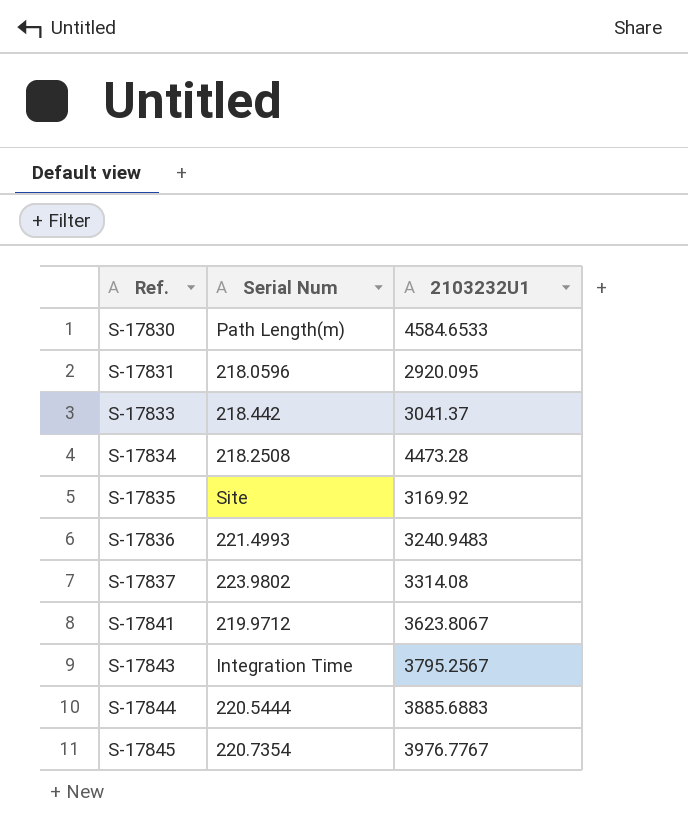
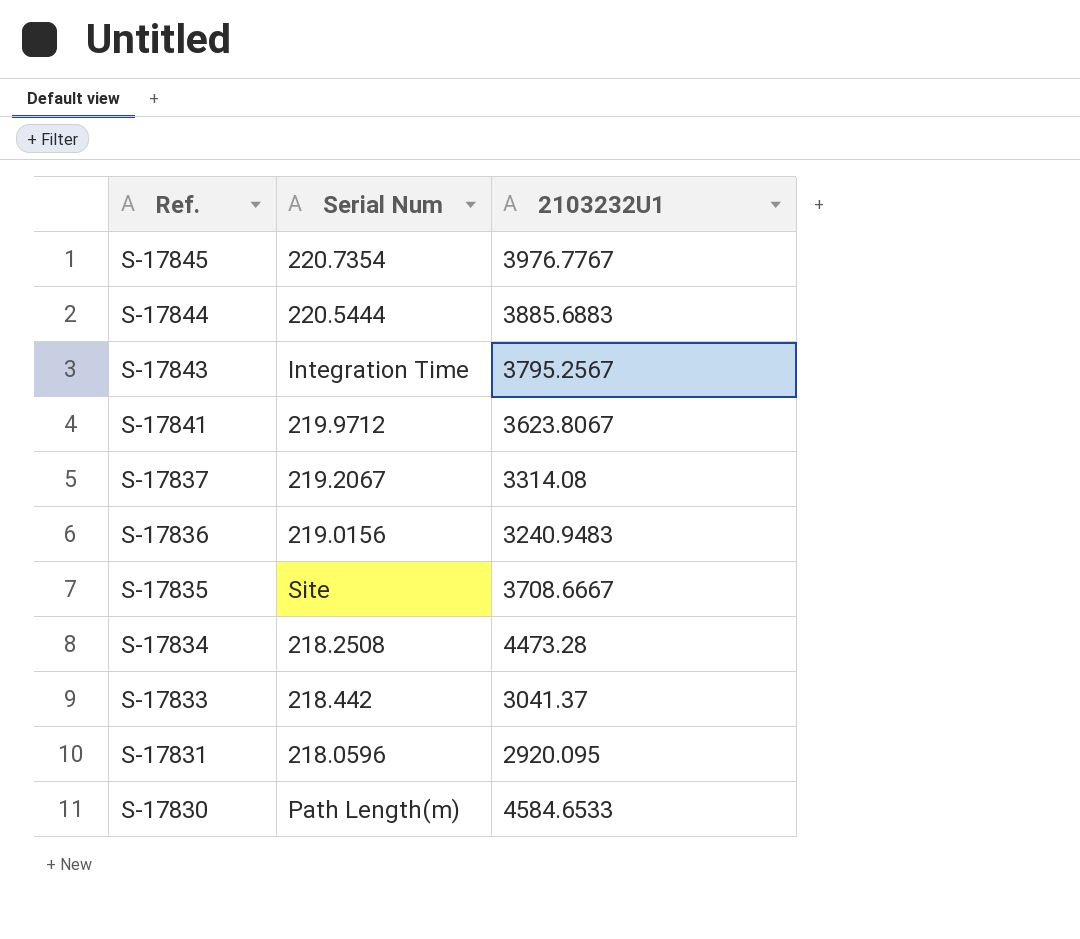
row order: Ref. ascending -> Ref. descending
S-17837 | Serial Num: 223.9802 -> 219.2067
S-17836 | Serial Num: 221.4993 -> 219.0156
S-17835 | 2103232U1: 3169.92 -> 3708.6667

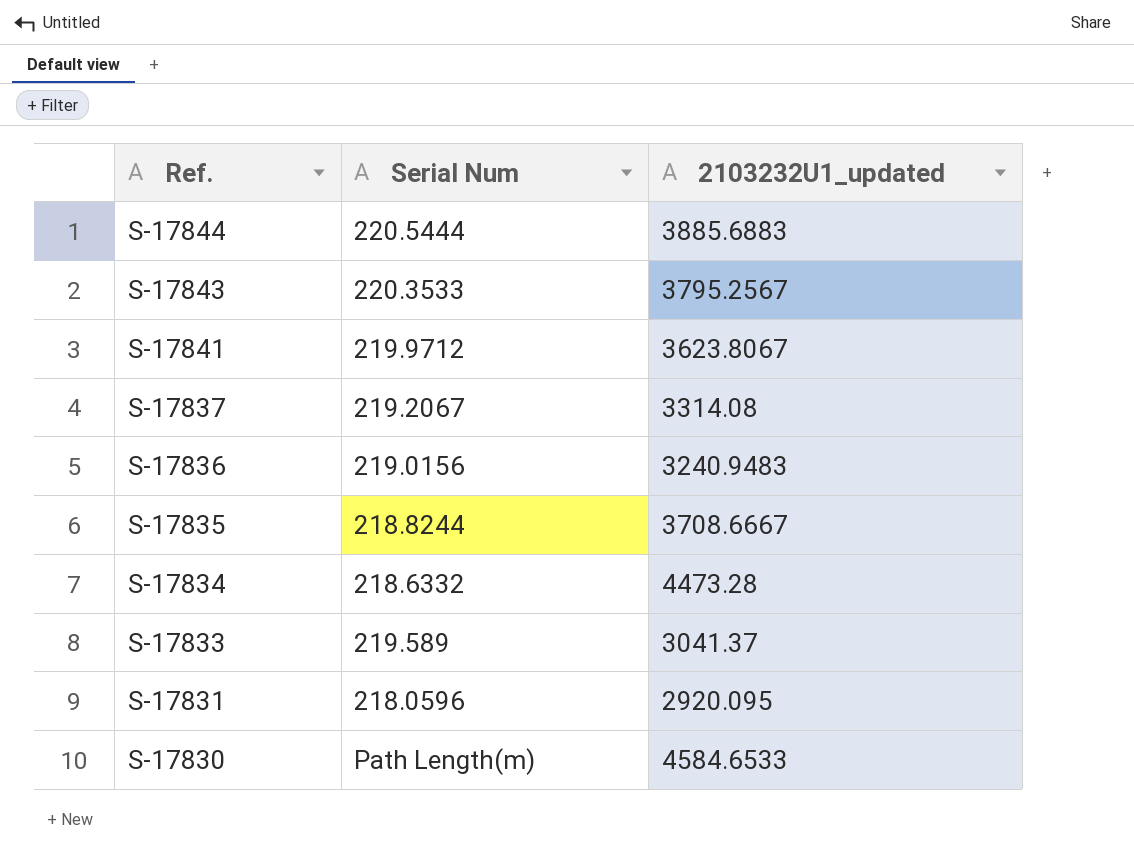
column name: 2103232U1 -> 2103232U1_updated
row S-17845: 220.7354 | 3976.7767 -> none
S-17843 | Serial Num: Integration Time -> 220.3533
S-17835 | Serial Num: Site -> 218.8244
S-17834 | Serial Num: 218.2508 -> 218.6332
S-17833 | Serial Num: 218.442 -> 219.589

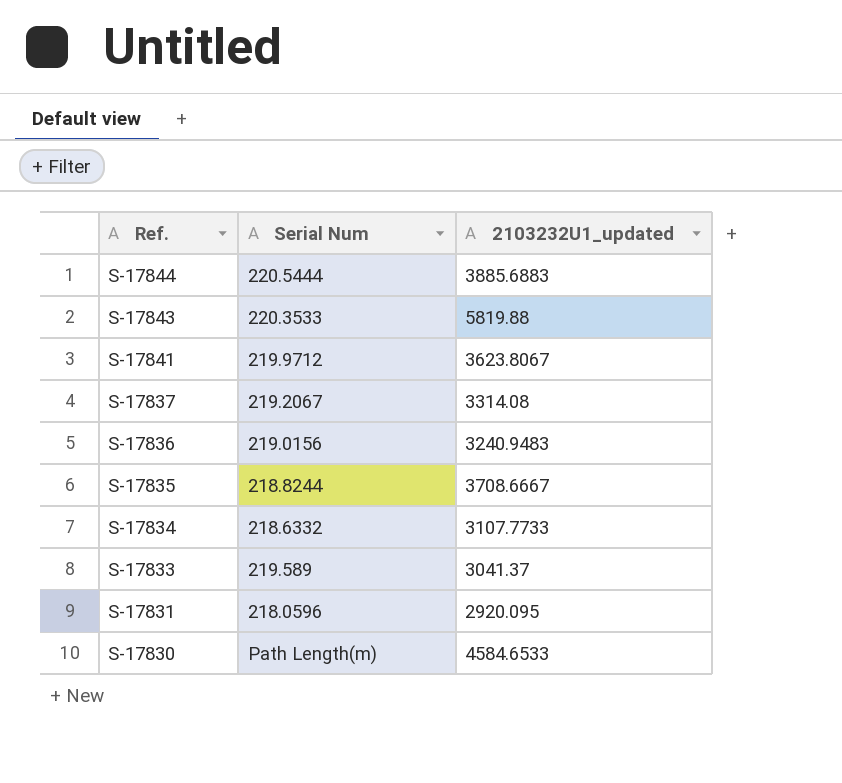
S-17843 | 2103232U1_updated: 3795.2567 -> 5819.88
S-17834 | 2103232U1_updated: 4473.28 -> 3107.7733

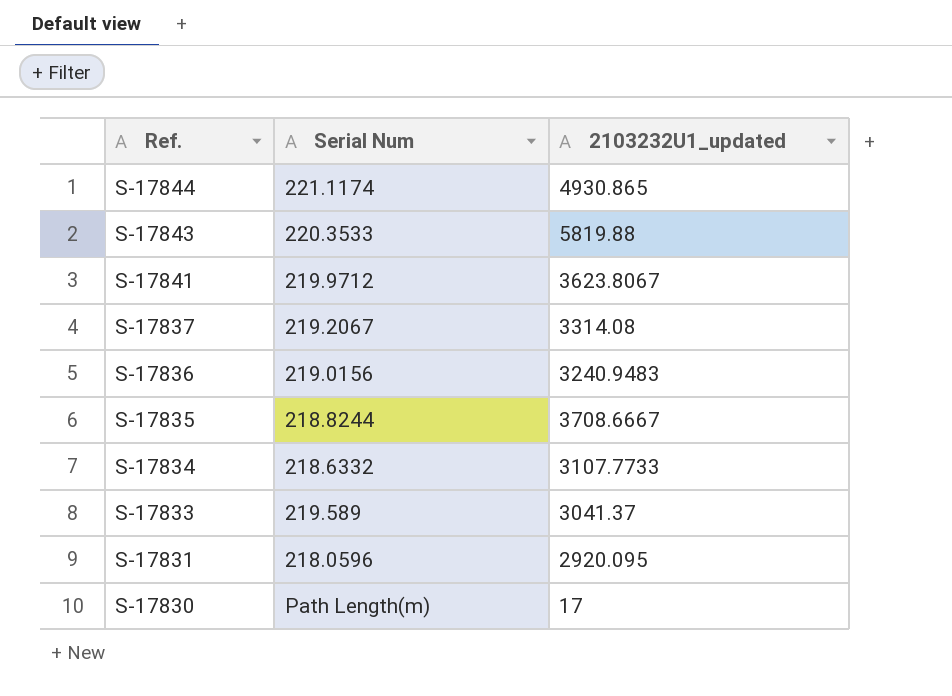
S-17844 | Serial Num: 220.5444 -> 221.1174
S-17844 | 2103232U1_updated: 3885.6883 -> 4930.865
S-17830 | 2103232U1_updated: 4584.6533 -> 17

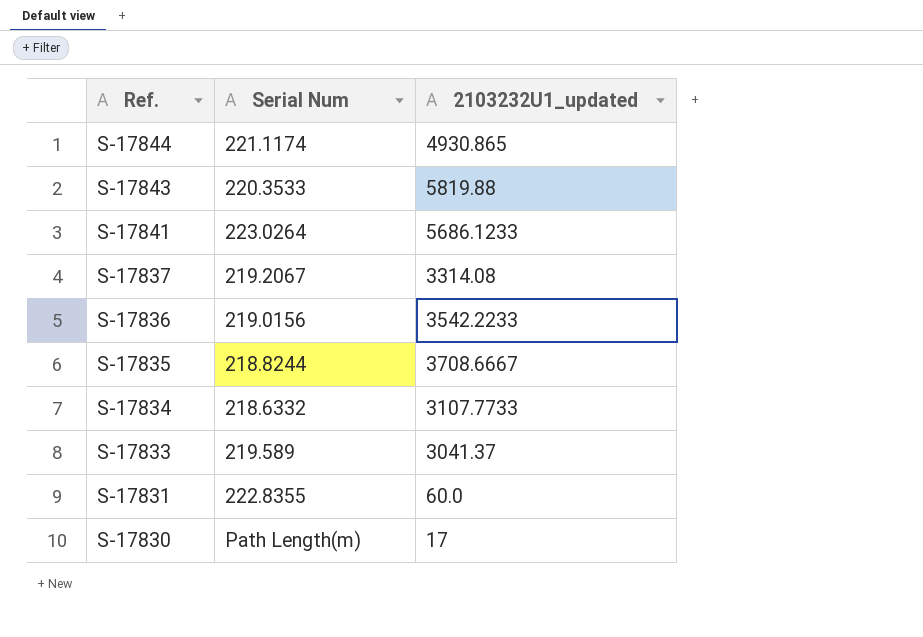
S-17841 | Serial Num: 219.9712 -> 223.0264
S-17841 | 2103232U1_updated: 3623.8067 -> 5686.1233
S-17836 | 2103232U1_updated: 3240.9483 -> 3542.2233
S-17831 | Serial Num: 218.0596 -> 222.8355
S-17831 | 2103232U1_updated: 2920.095 -> 60.0

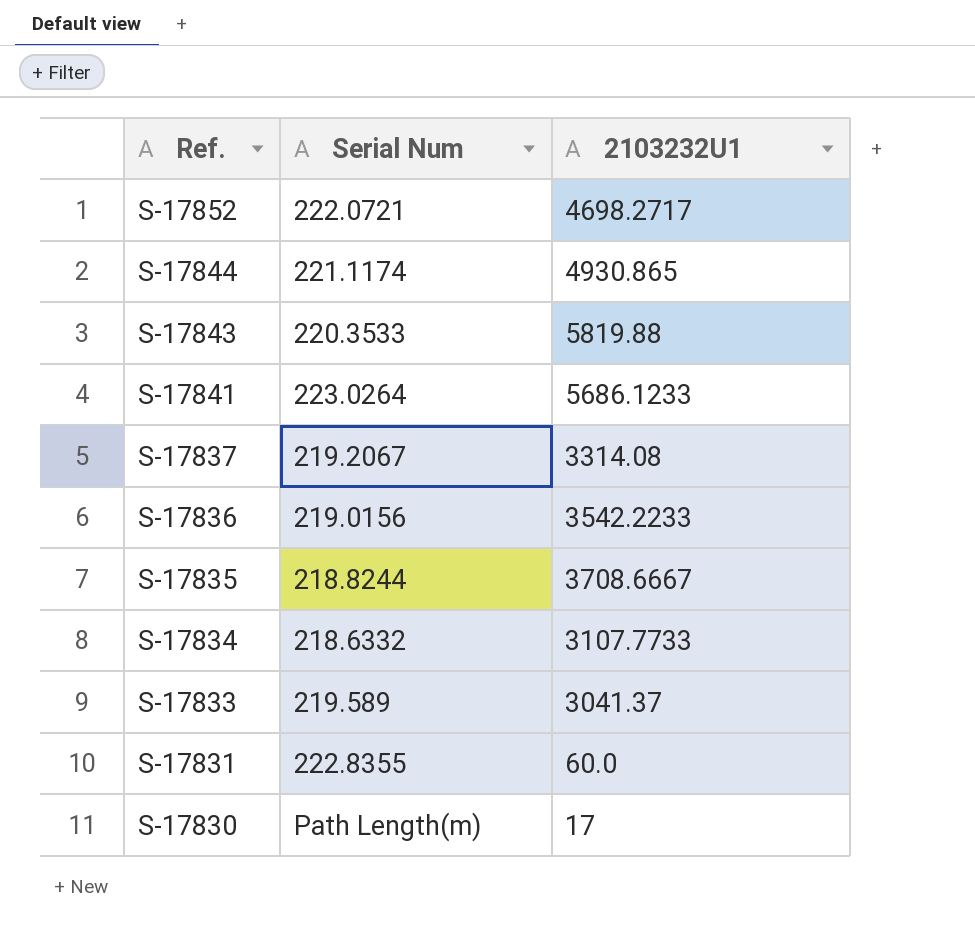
column name: 2103232U1_updated -> 2103232U1
row S-17852: none -> 222.0721 | 4698.2717

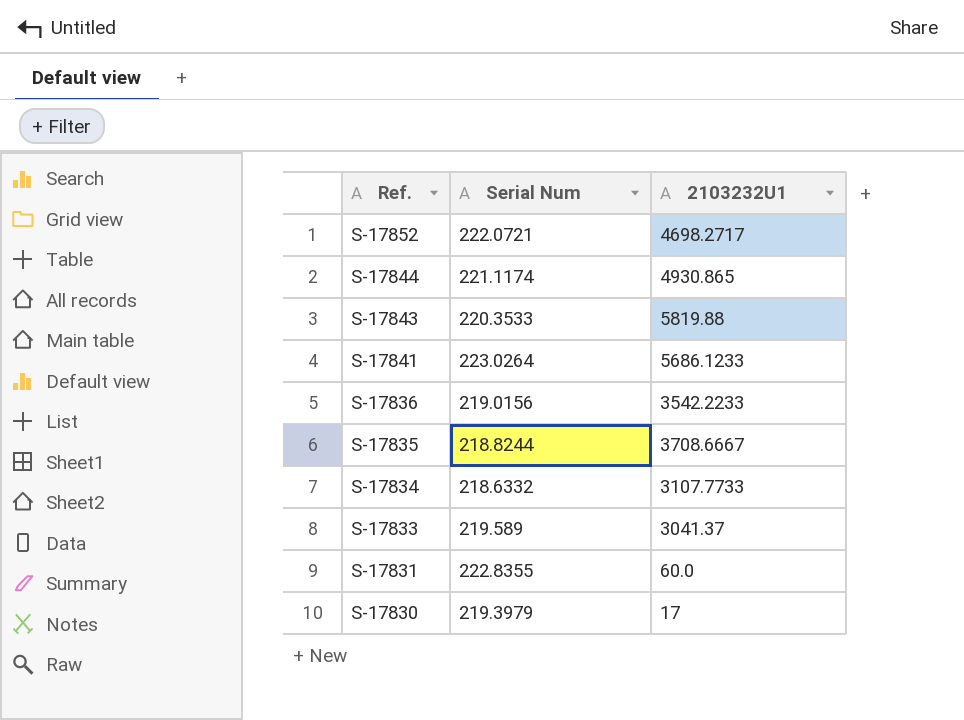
row S-17837: 219.2067 | 3314.08 -> none
S-17830 | Serial Num: Path Length(m) -> 219.3979

